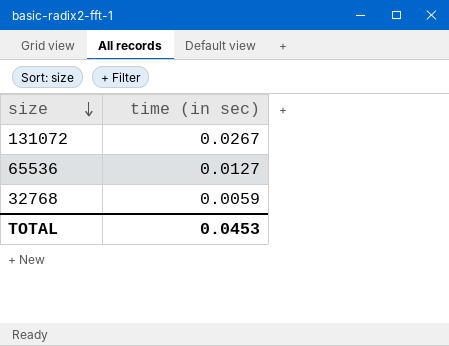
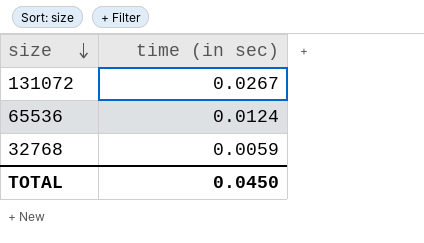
65536 | time (in sec): 0.0127 -> 0.0124
TOTAL | time (in sec): 0.0453 -> 0.0450

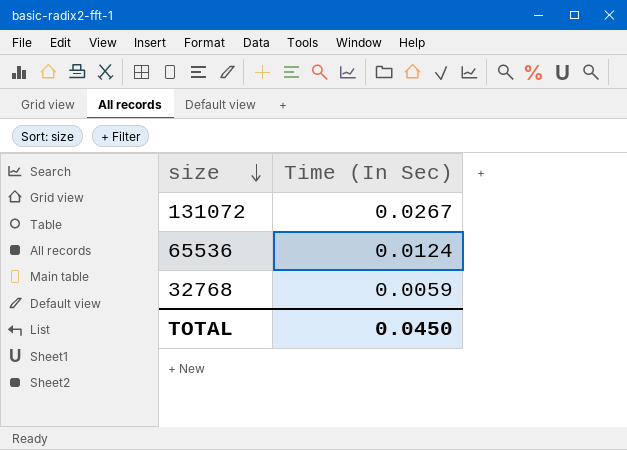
column name: time (in sec) -> Time (In Sec)

